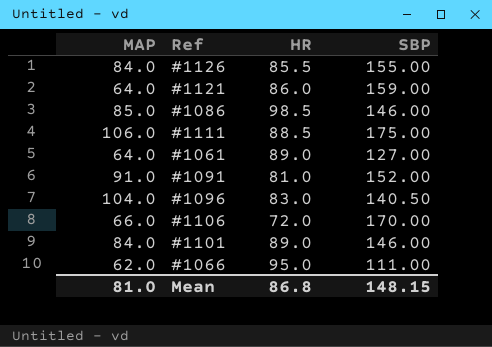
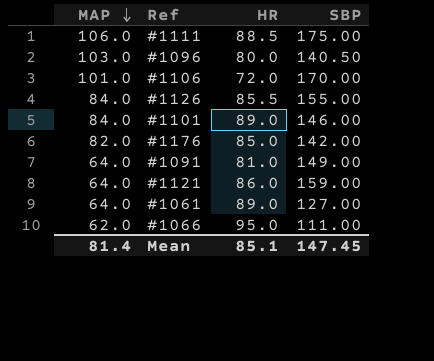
row order: none -> MAP descending
row #1086: 85.0 | 98.5 | 146.00 -> none
#1096 | MAP: 104.0 -> 103.0
#1096 | HR: 83.0 -> 80.0
#1106 | MAP: 66.0 -> 101.0
row #1176: none -> 82.0 | 85.0 | 142.00
#1091 | MAP: 91.0 -> 64.0
#1091 | SBP: 152.00 -> 149.00
Mean | MAP: 81.0 -> 81.4
Mean | HR: 86.8 -> 85.1
Mean | SBP: 148.15 -> 147.45

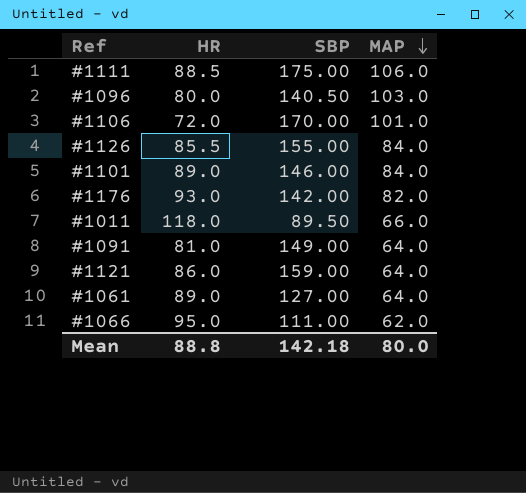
column MAP | position: 1 -> 4
#1176 | HR: 85.0 -> 93.0
row #1011: none -> 118.0 | 89.50 | 66.0
Mean | HR: 85.1 -> 88.8
Mean | SBP: 147.45 -> 142.18
Mean | MAP: 81.4 -> 80.0

